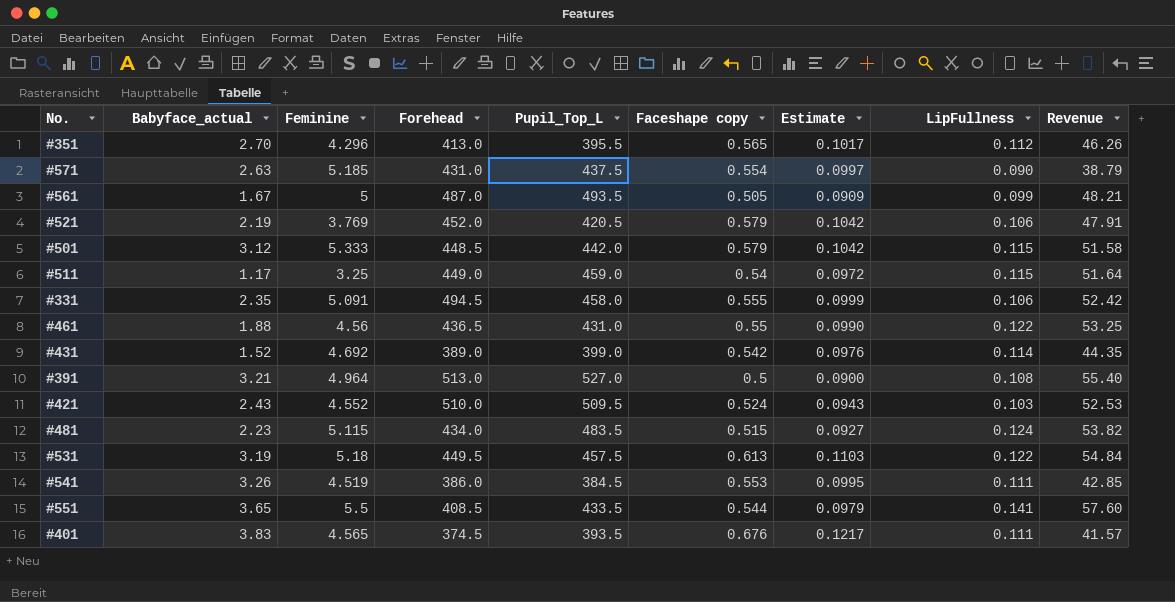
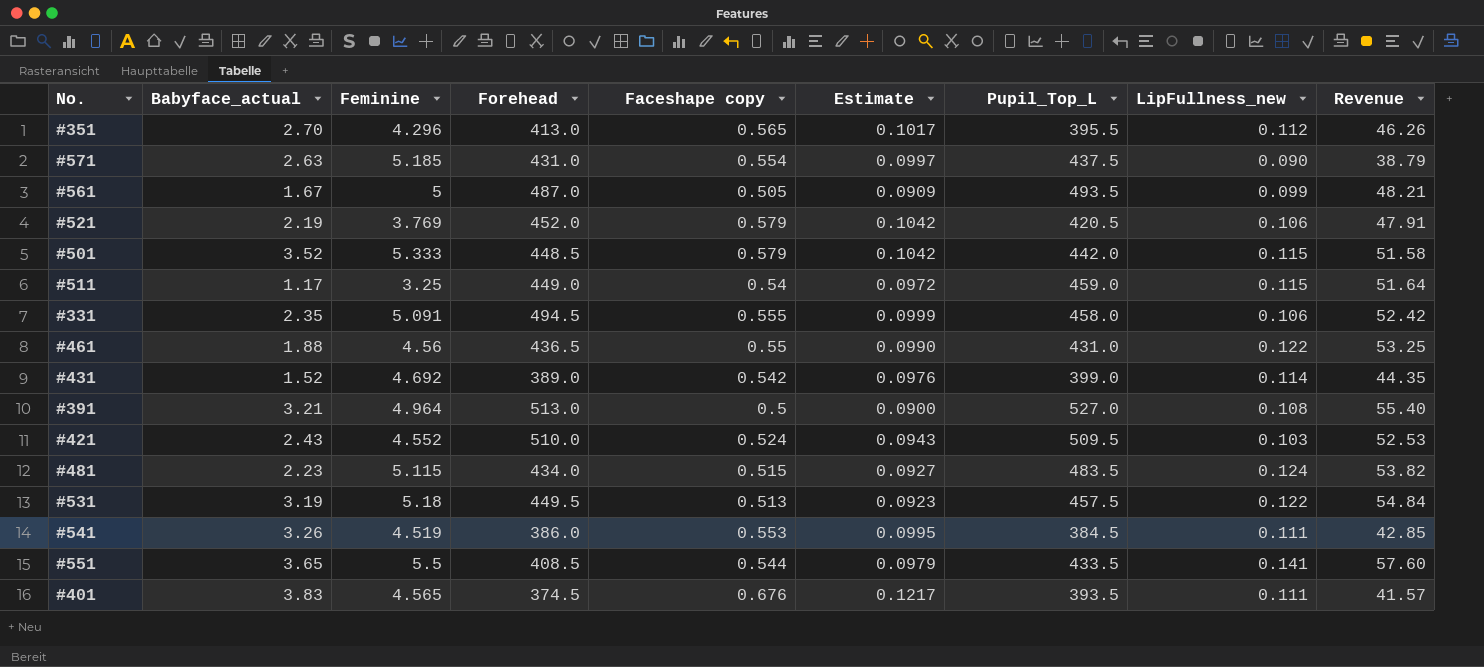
column Pupil_Top_L | position: 5 -> 7
column name: LipFullness -> LipFullness_new
#501 | Babyface_actual: 3.12 -> 3.52
#531 | Faceshape copy: 0.613 -> 0.513
#531 | Estimate: 0.1103 -> 0.0923

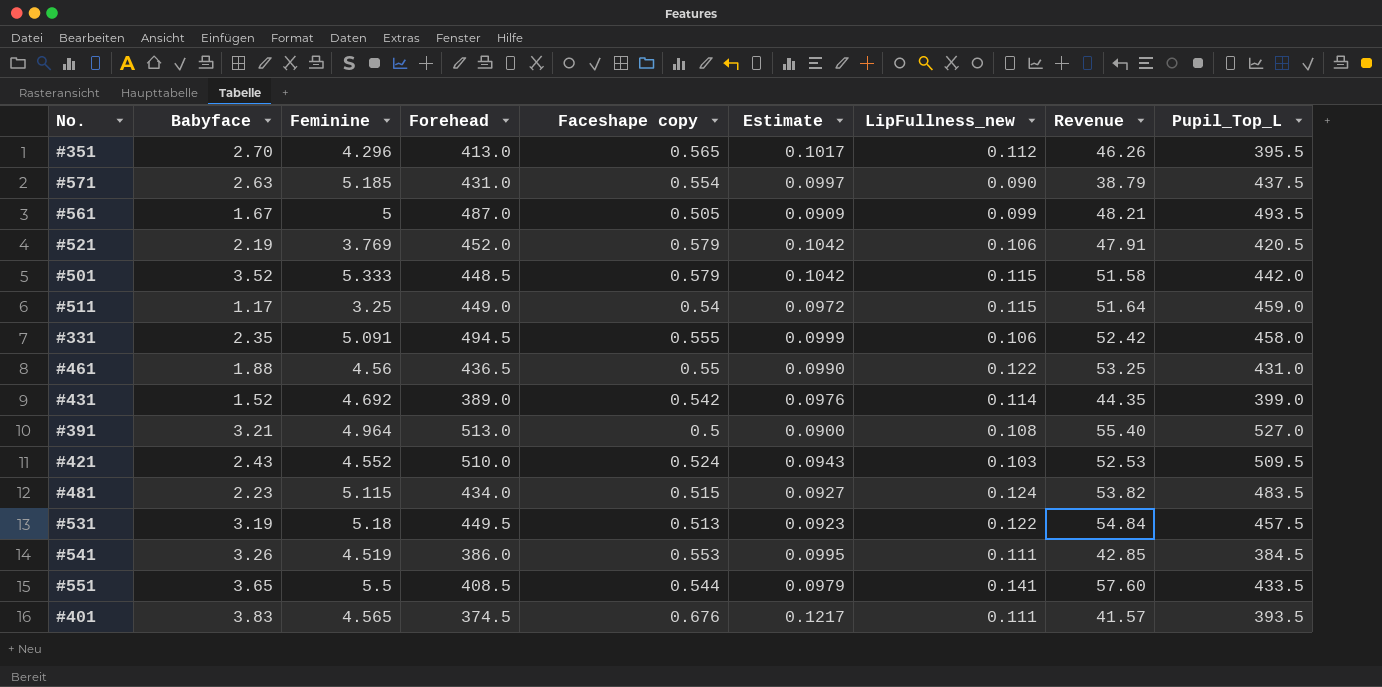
column name: Babyface_actual -> Babyface
column Pupil_Top_L | position: 7 -> 9

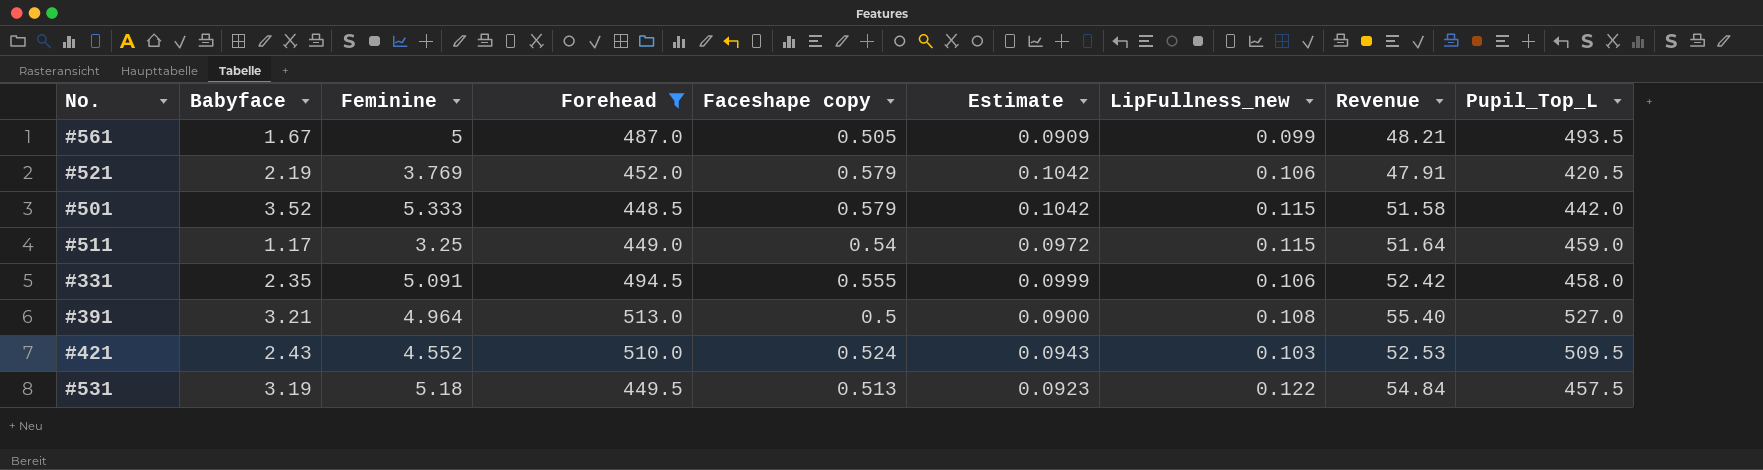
filter: none -> Forehead >= 448.5

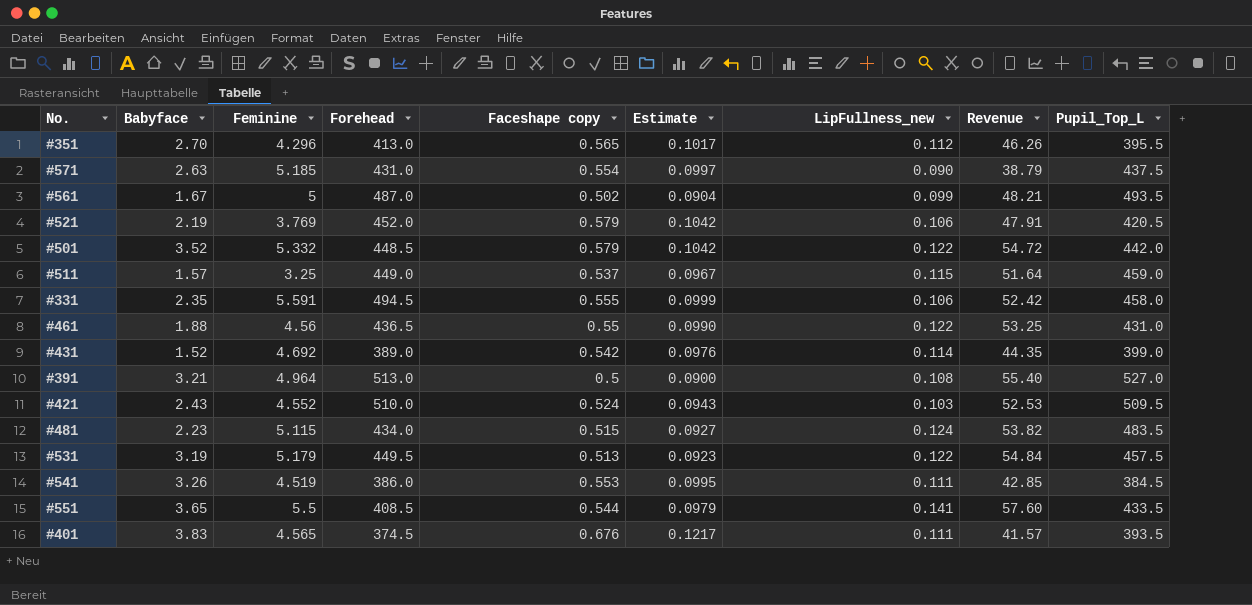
filter: Forehead >= 448.5 -> none
#561 | Faceshape copy: 0.505 -> 0.502
#561 | Estimate: 0.0909 -> 0.0904
#501 | Feminine: 5.333 -> 5.332
#501 | LipFullness_new: 0.115 -> 0.122
#501 | Revenue: 51.58 -> 54.72
#511 | Babyface: 1.17 -> 1.57
#511 | Faceshape copy: 0.54 -> 0.537
#511 | Estimate: 0.0972 -> 0.0967
#331 | Feminine: 5.091 -> 5.591
#531 | Feminine: 5.18 -> 5.179

